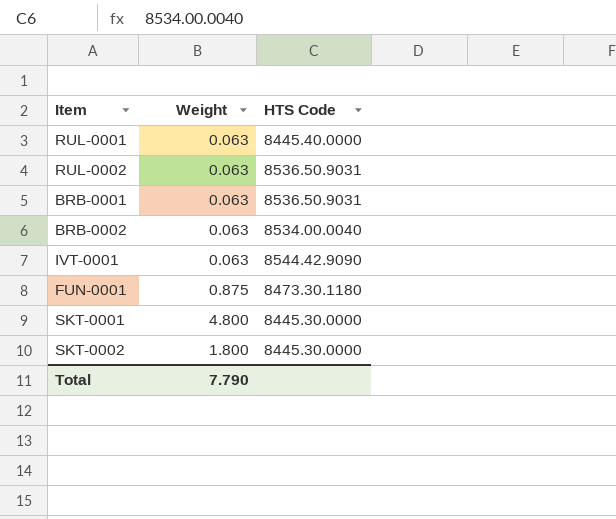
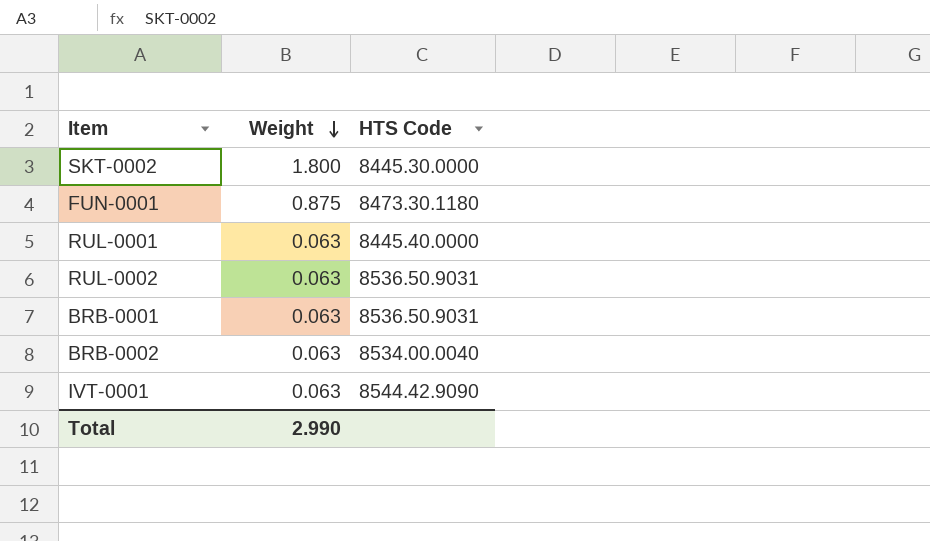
row order: none -> Weight descending
row SKT-0001: 4.800 | 8445.30.0000 -> none
Total | Weight: 7.790 -> 2.990

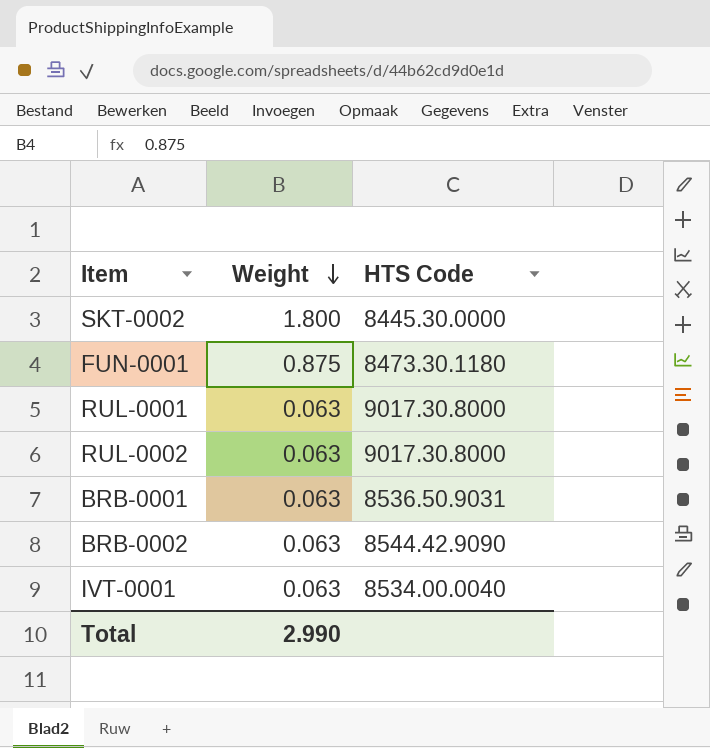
RUL-0001 | HTS Code: 8445.40.0000 -> 9017.30.8000
RUL-0002 | HTS Code: 8536.50.9031 -> 9017.30.8000
BRB-0002 | HTS Code: 8534.00.0040 -> 8544.42.9090
IVT-0001 | HTS Code: 8544.42.9090 -> 8534.00.0040

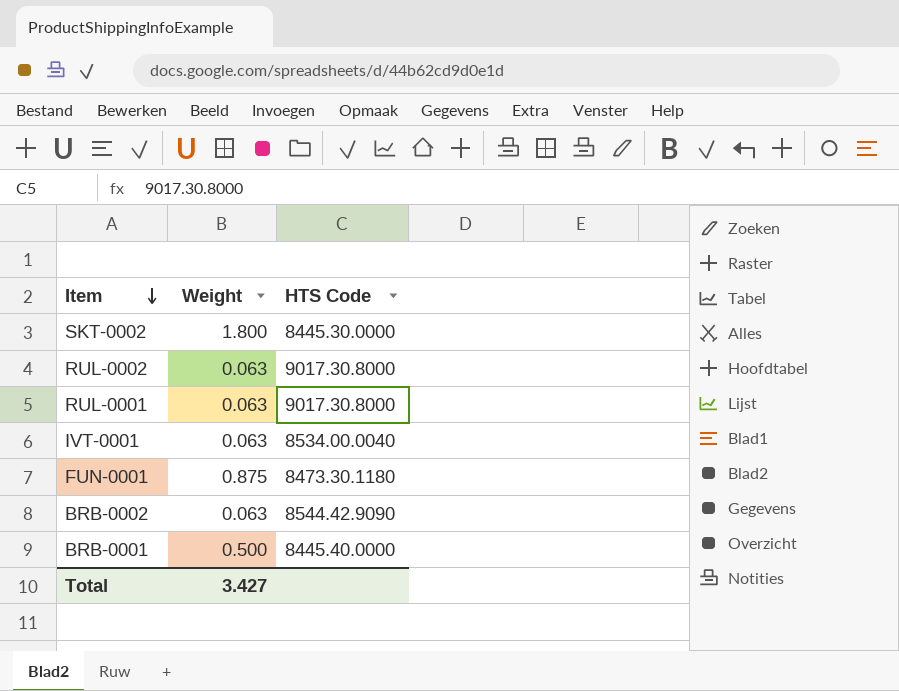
row order: Weight descending -> Item descending
BRB-0001 | Weight: 0.063 -> 0.500
BRB-0001 | HTS Code: 8536.50.9031 -> 8445.40.0000
Total | Weight: 2.990 -> 3.427

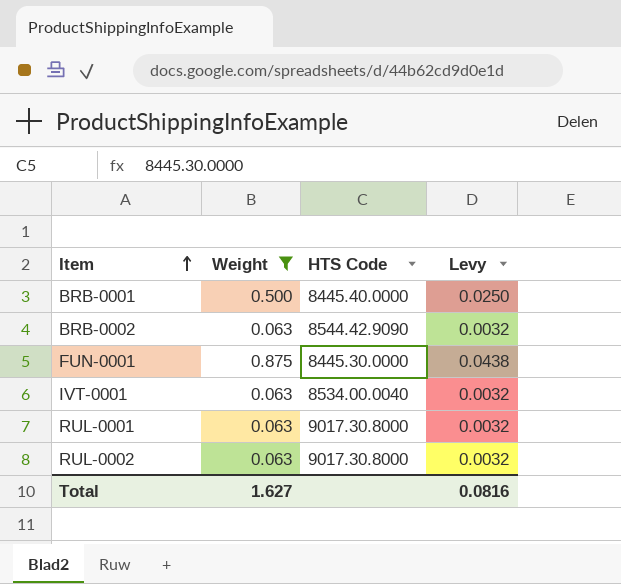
filter: none -> Weight != 1.800
row order: Item descending -> Item ascending
column Levy | formula: none -> [Weight] * 0.05
FUN-0001 | HTS Code: 8473.30.1180 -> 8445.30.0000
Total | Weight: 3.427 -> 1.627

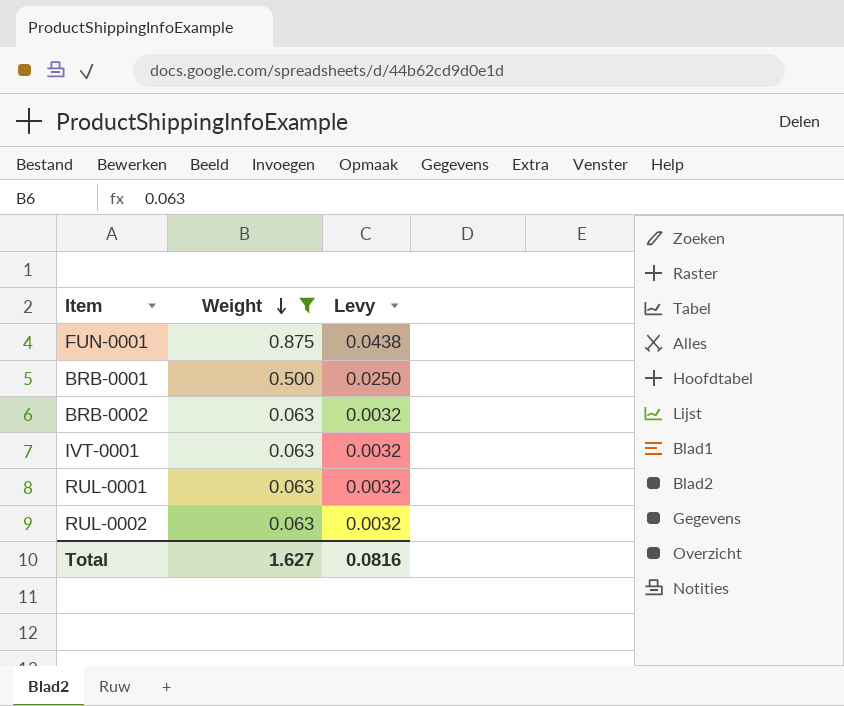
row order: Item ascending -> Weight descending
column HTS Code | position: 3 -> none

